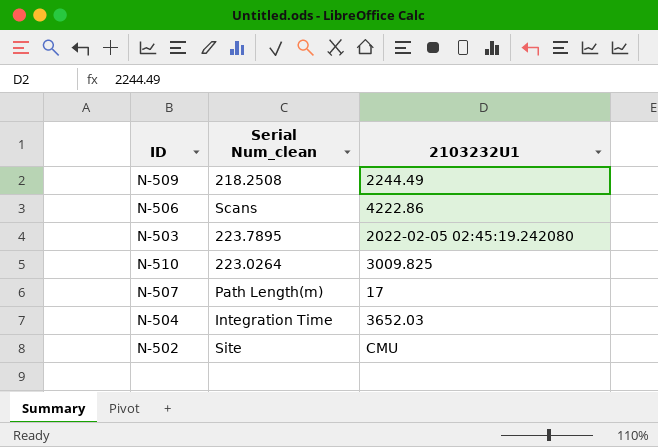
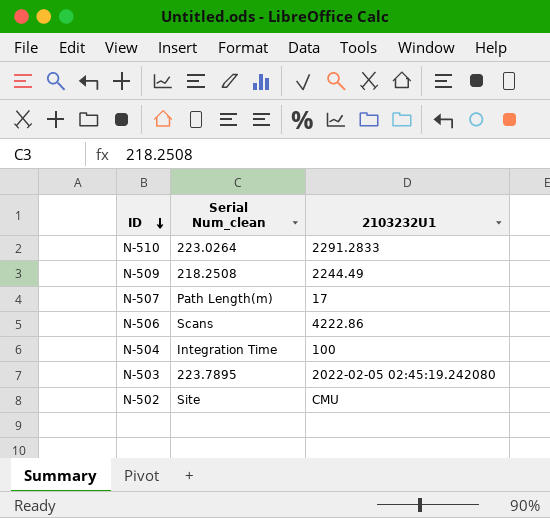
row order: none -> ID descending
N-510 | 2103232U1: 3009.825 -> 2291.2833
N-504 | 2103232U1: 3652.03 -> 100

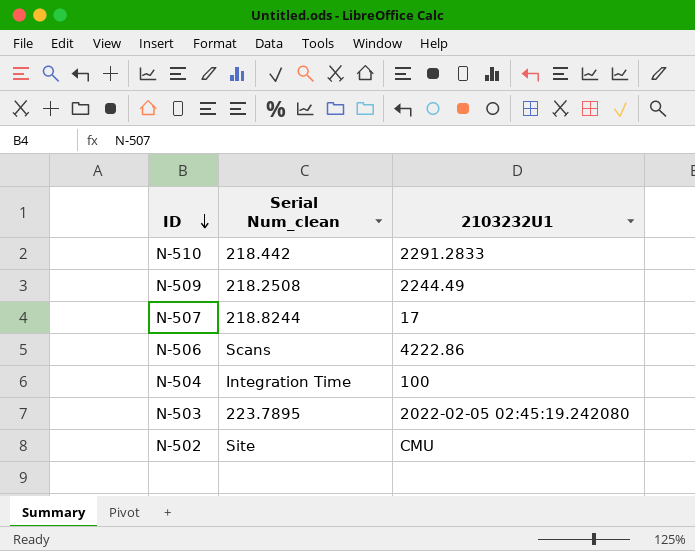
N-510 | Serial Num_clean: 223.0264 -> 218.442
N-507 | Serial Num_clean: Path Length(m) -> 218.8244

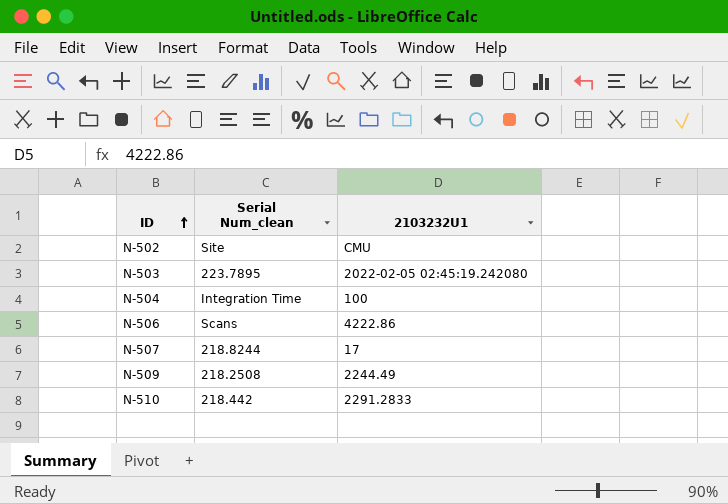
row order: ID descending -> ID ascending

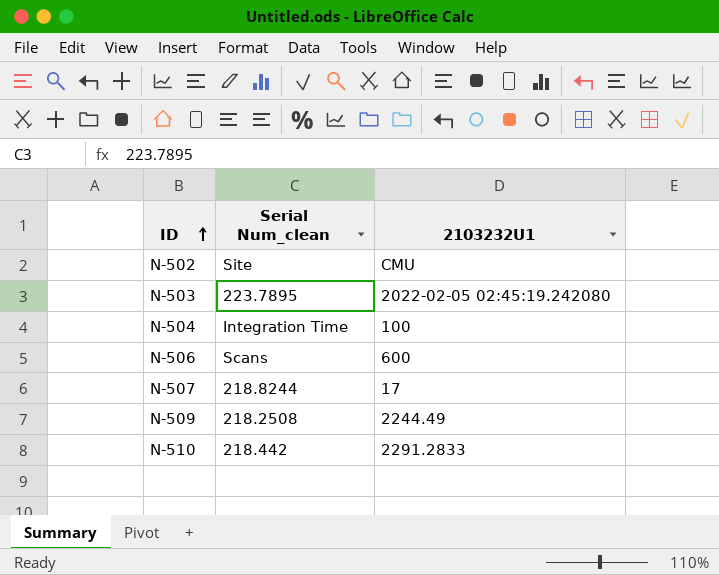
N-506 | 2103232U1: 4222.86 -> 600

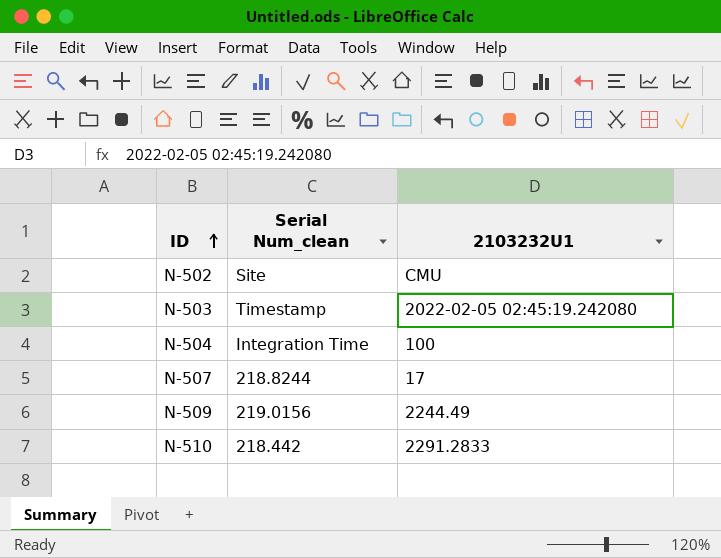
row N-506: Scans | 600 -> none
N-503 | Serial Num_clean: 223.7895 -> Timestamp
N-509 | Serial Num_clean: 218.2508 -> 219.0156

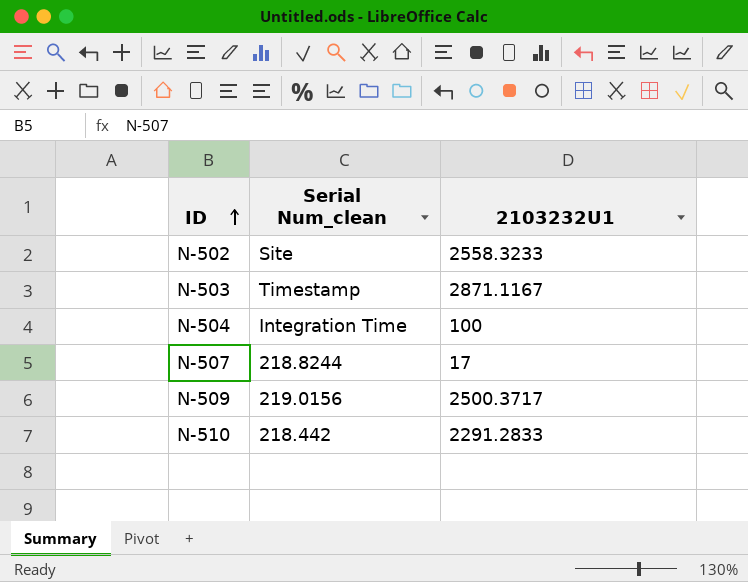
N-502 | 2103232U1: CMU -> 2558.3233
N-503 | 2103232U1: 2022-02-05 02:45:19.242080 -> 2871.1167
N-509 | 2103232U1: 2244.49 -> 2500.3717

